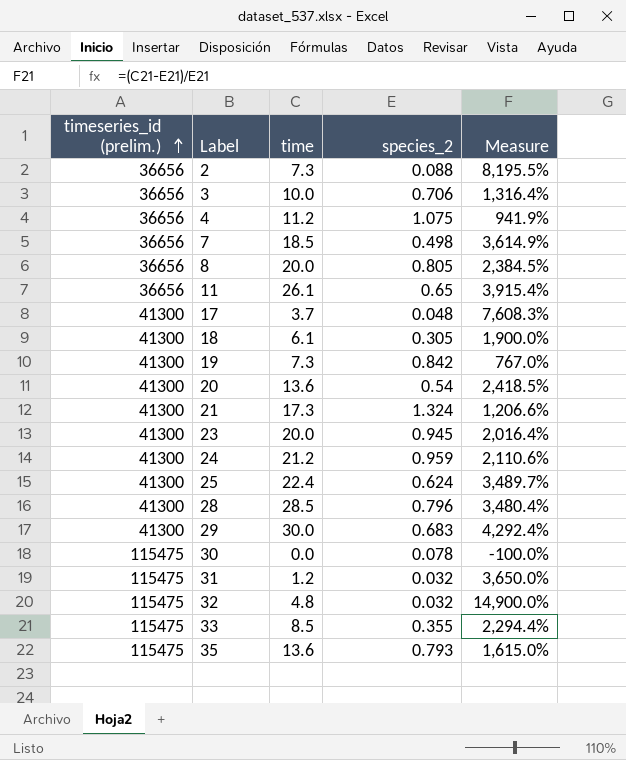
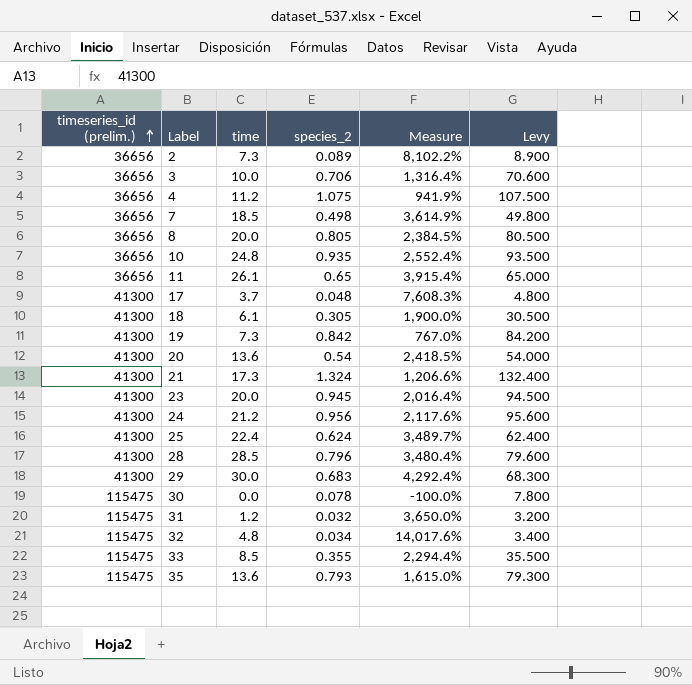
column Levy | formula: none -> [species_2] * 100
2 | species_2: 0.088 -> 0.089
2 | Measure: 8,195.5% -> 8,102.2%
row 10: none -> 36656 | 24.8 | 0.935 | 2,552.4% | 93.500
24 | species_2: 0.959 -> 0.956
24 | Measure: 2,110.6% -> 2,117.6%
32 | species_2: 0.032 -> 0.034
32 | Measure: 14,900.0% -> 14,017.6%

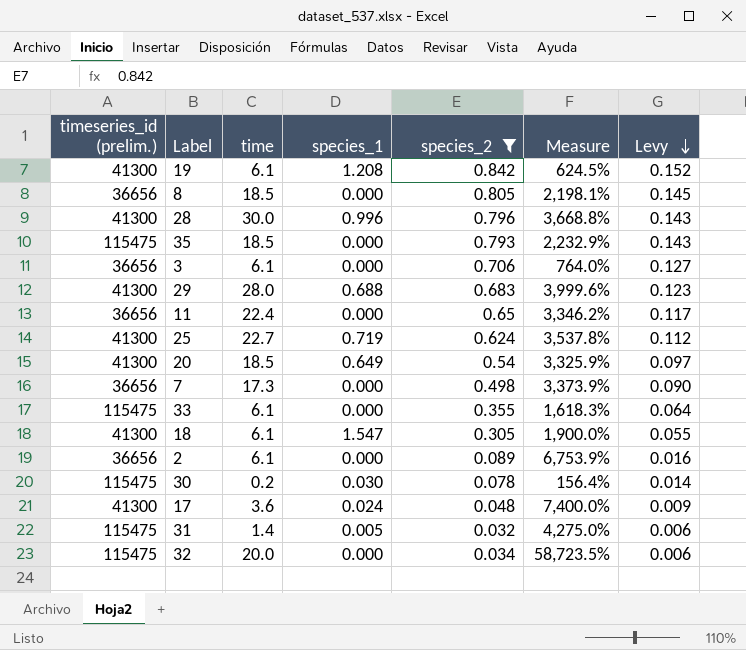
filter: none -> species_2 <= 0.842
row order: timeseries_id (prelim.) ascending -> Levy descending
column species_1 | position: none -> 4
column Levy | formula: [species_2] * 100 -> [species_2] * 0.18
19 | time: 7.3 -> 6.1
19 | Measure: 767.0% -> 624.5%
8 | time: 20.0 -> 18.5
8 | Measure: 2,384.5% -> 2,198.1%
28 | time: 28.5 -> 30.0
28 | Measure: 3,480.4% -> 3,668.8%
35 | time: 13.6 -> 18.5
35 | Measure: 1,615.0% -> 2,232.9%
3 | time: 10.0 -> 6.1
3 | Measure: 1,316.4% -> 764.0%
29 | time: 30.0 -> 28.0
29 | Measure: 4,292.4% -> 3,999.6%
11 | time: 26.1 -> 22.4
11 | Measure: 3,915.4% -> 3,346.2%
25 | time: 22.4 -> 22.7
25 | Measure: 3,489.7% -> 3,537.8%
20 | time: 13.6 -> 18.5
20 | Measure: 2,418.5% -> 3,325.9%
7 | time: 18.5 -> 17.3
7 | Measure: 3,614.9% -> 3,373.9%
33 | time: 8.5 -> 6.1
33 | Measure: 2,294.4% -> 1,618.3%
2 | time: 7.3 -> 6.1
2 | Measure: 8,102.2% -> 6,753.9%
30 | time: 0.0 -> 0.2
30 | Measure: -100.0% -> 156.4%
17 | time: 3.7 -> 3.6
17 | Measure: 7,608.3% -> 7,400.0%
31 | time: 1.2 -> 1.4
31 | Measure: 3,650.0% -> 4,275.0%
32 | time: 4.8 -> 20.0
32 | Measure: 14,017.6% -> 58,723.5%

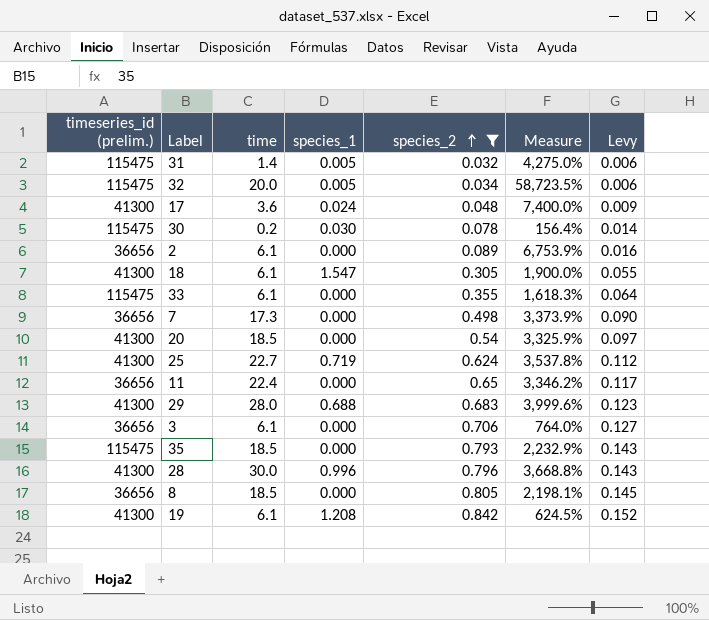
row order: Levy descending -> species_2 ascending
32 | species_1: 0.000 -> 0.005
20 | species_1: 0.649 -> 0.000

